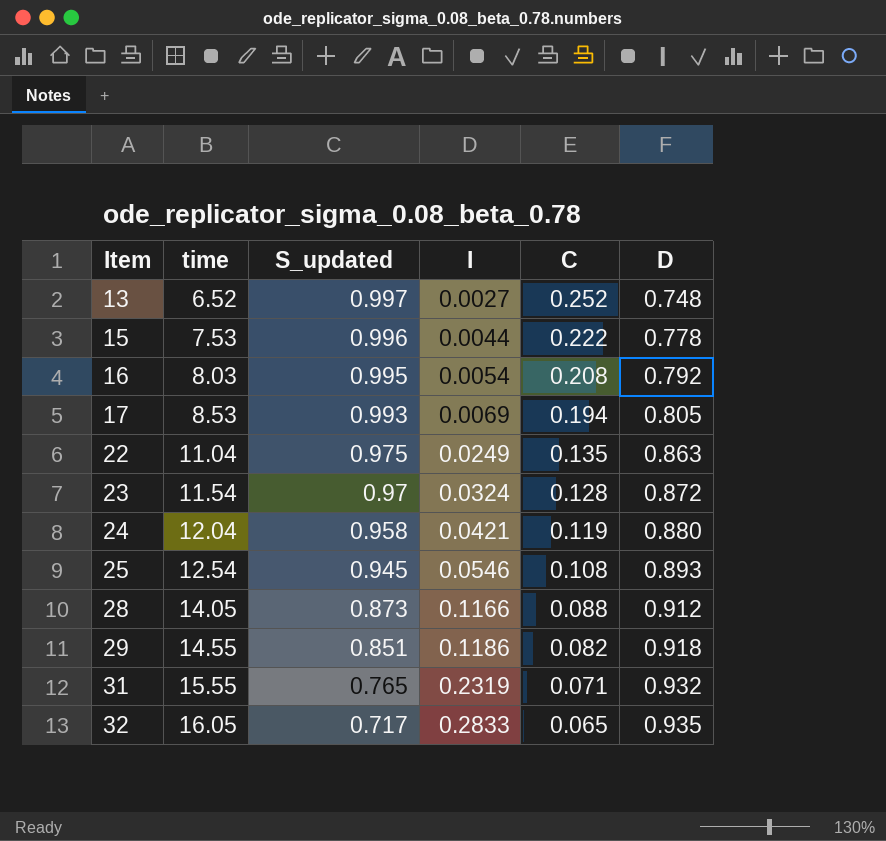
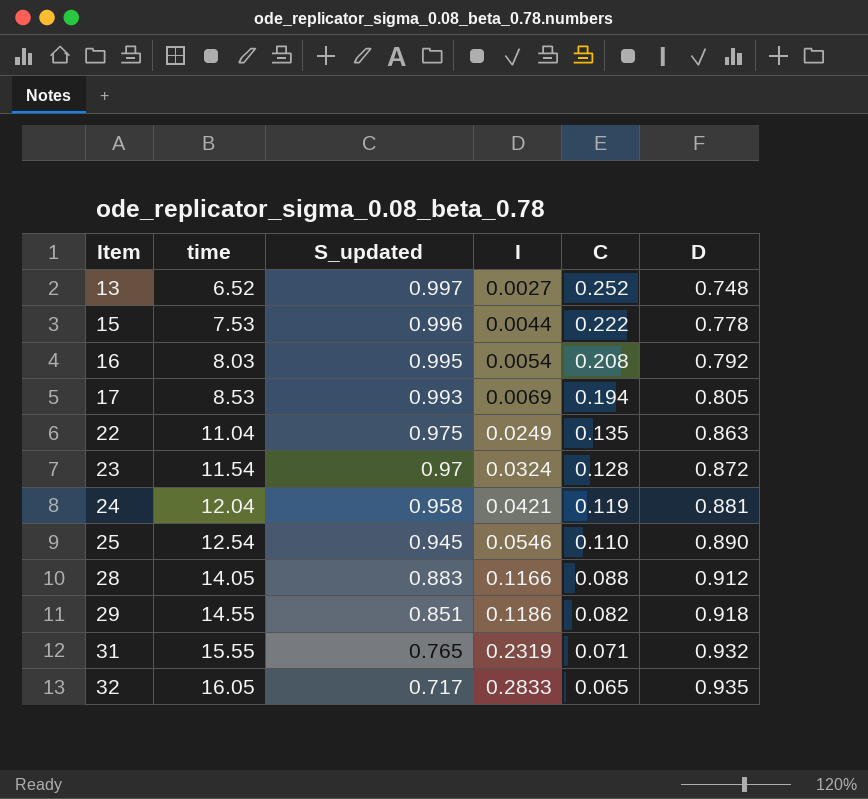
24 | D: 0.880 -> 0.881
25 | C: 0.108 -> 0.110
25 | D: 0.893 -> 0.890
28 | S_updated: 0.873 -> 0.883

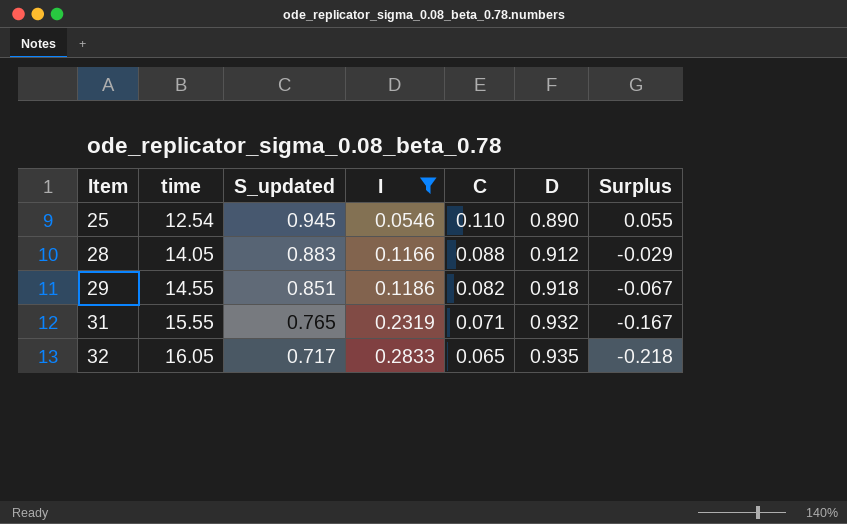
filter: none -> I >= 0.0546
column Surplus | formula: none -> [S_updated] - [D]

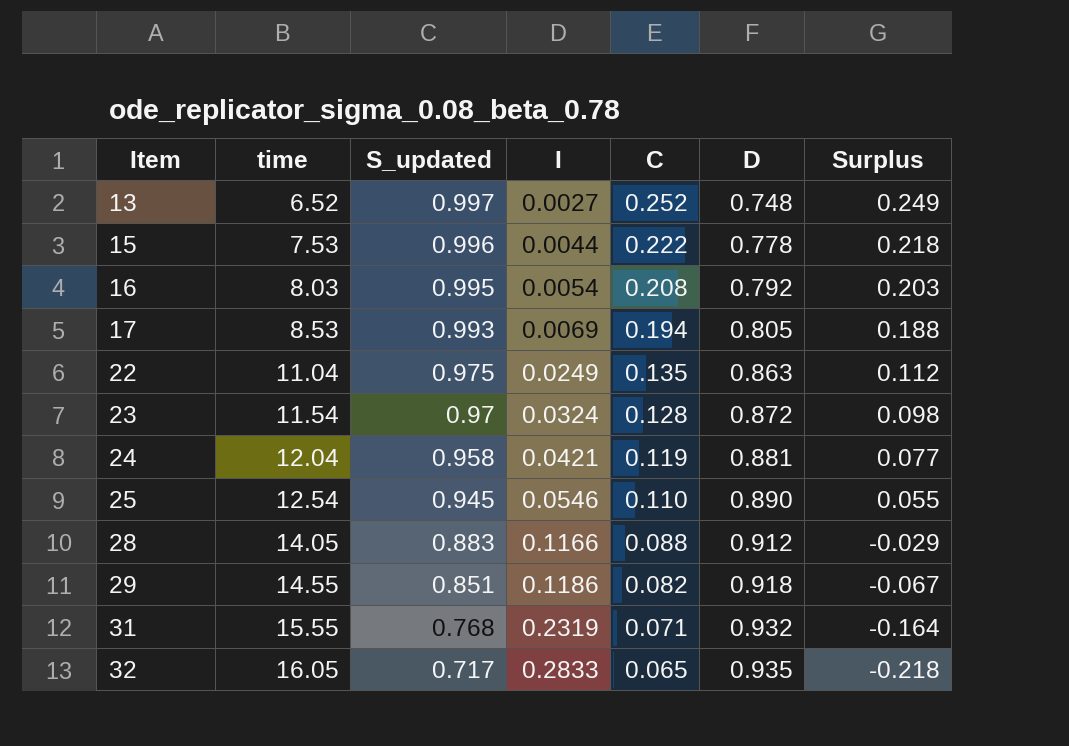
filter: I >= 0.0546 -> none
31 | S_updated: 0.765 -> 0.768
31 | Surplus: -0.167 -> -0.164

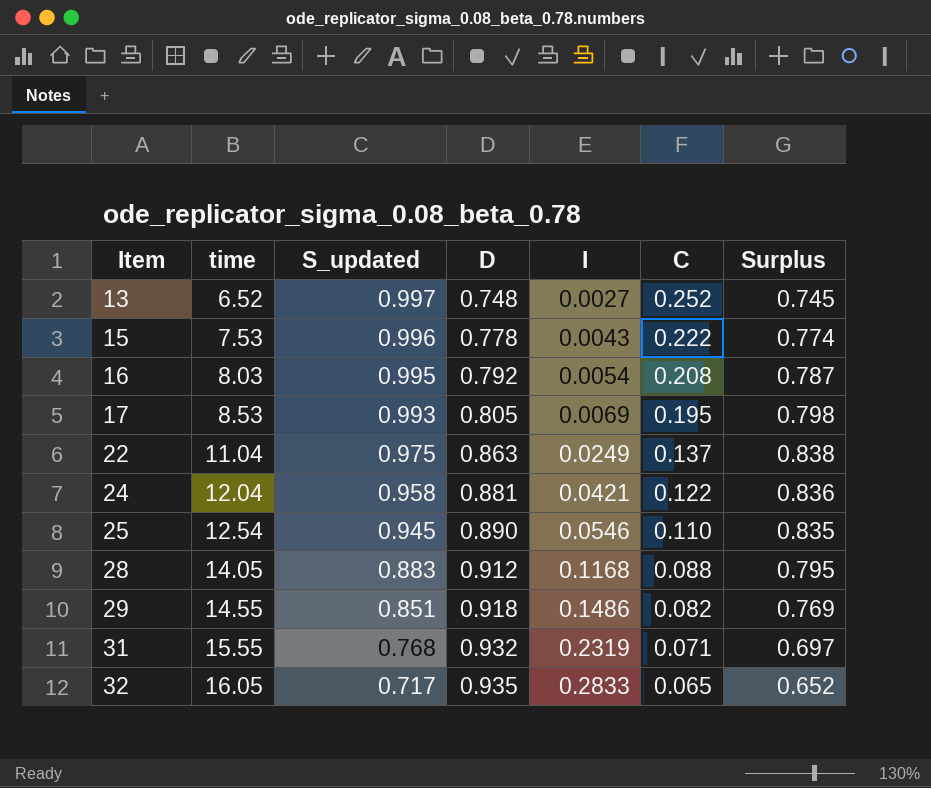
column D | position: 6 -> 4
column Surplus | formula: [S_updated] - [D] -> [S_updated] - [C]
row 23: 11.54 | 0.97 | 0.0324 | 0.128 | 0.872 | 0.098 -> none
15 | I: 0.0044 -> 0.0043
17 | C: 0.194 -> 0.195
22 | C: 0.135 -> 0.137
24 | C: 0.119 -> 0.122
28 | I: 0.1166 -> 0.1168
29 | I: 0.1186 -> 0.1486

